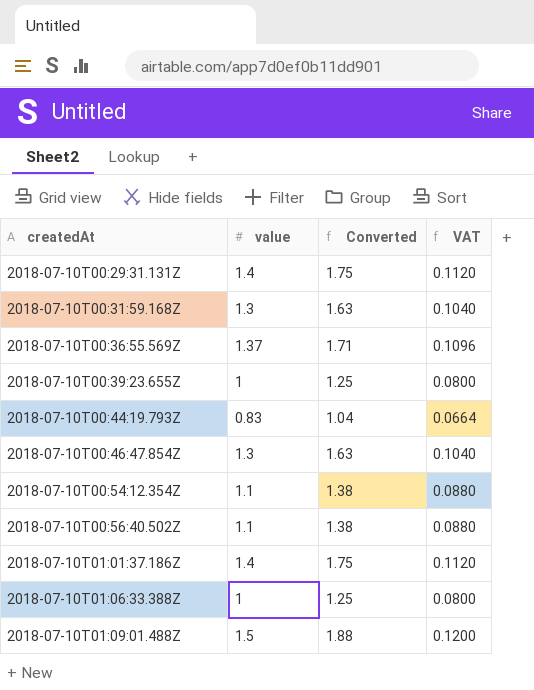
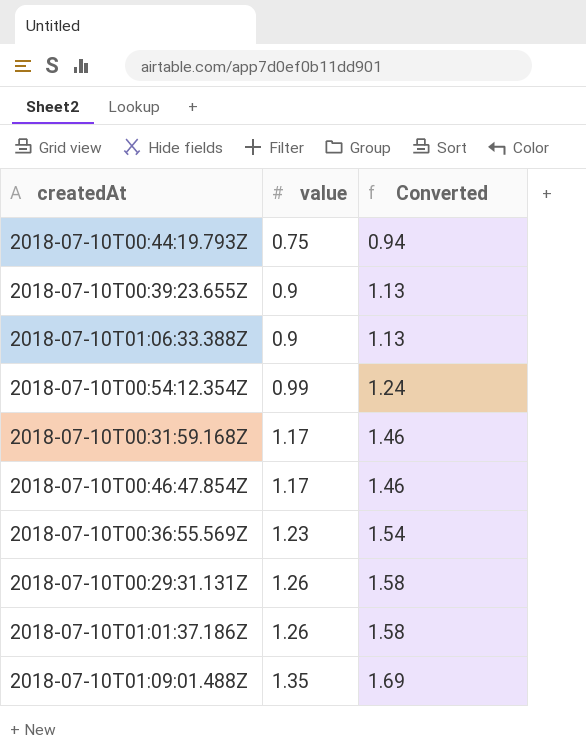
row order: createdAt ascending -> value ascending
column VAT | formula: [value] * 0.08 -> none
row 2018-07-10T00:56:40.502Z: 1.1 | 1.38 | 0.0880 -> none
2018-07-10T00:44:19.793Z | value: 0.83 -> 0.75
2018-07-10T00:44:19.793Z | Converted: 1.04 -> 0.94
2018-07-10T00:39:23.655Z | value: 1 -> 0.9
2018-07-10T00:39:23.655Z | Converted: 1.25 -> 1.13
2018-07-10T01:06:33.388Z | value: 1 -> 0.9
2018-07-10T01:06:33.388Z | Converted: 1.25 -> 1.13
2018-07-10T00:54:12.354Z | value: 1.1 -> 0.99
2018-07-10T00:54:12.354Z | Converted: 1.38 -> 1.24
2018-07-10T00:31:59.168Z | value: 1.3 -> 1.17
2018-07-10T00:31:59.168Z | Converted: 1.63 -> 1.46
2018-07-10T00:46:47.854Z | value: 1.3 -> 1.17
2018-07-10T00:46:47.854Z | Converted: 1.63 -> 1.46
2018-07-10T00:36:55.569Z | value: 1.37 -> 1.23
2018-07-10T00:36:55.569Z | Converted: 1.71 -> 1.54
2018-07-10T00:29:31.131Z | value: 1.4 -> 1.26
2018-07-10T00:29:31.131Z | Converted: 1.75 -> 1.58
2018-07-10T01:01:37.186Z | value: 1.4 -> 1.26
2018-07-10T01:01:37.186Z | Converted: 1.75 -> 1.58
2018-07-10T01:09:01.488Z | value: 1.5 -> 1.35
2018-07-10T01:09:01.488Z | Converted: 1.88 -> 1.69

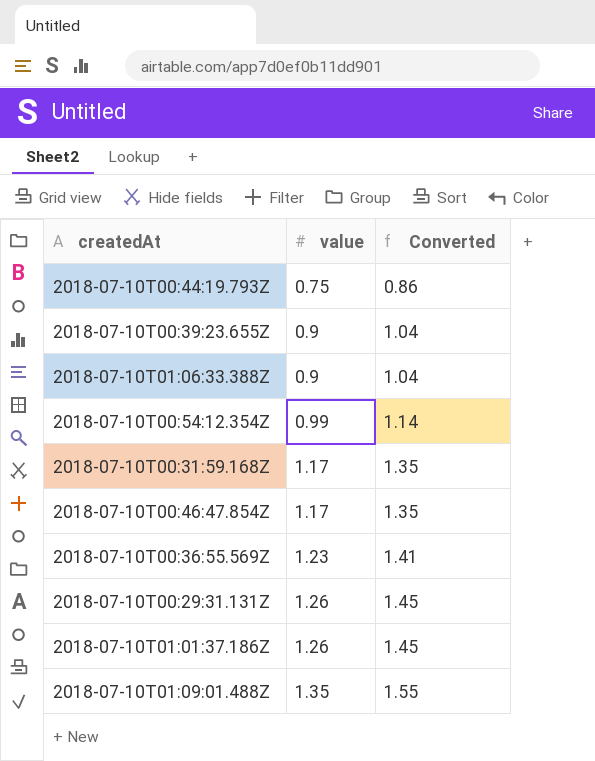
column Converted | formula: [value] * 1.25 -> [value] * 1.15

